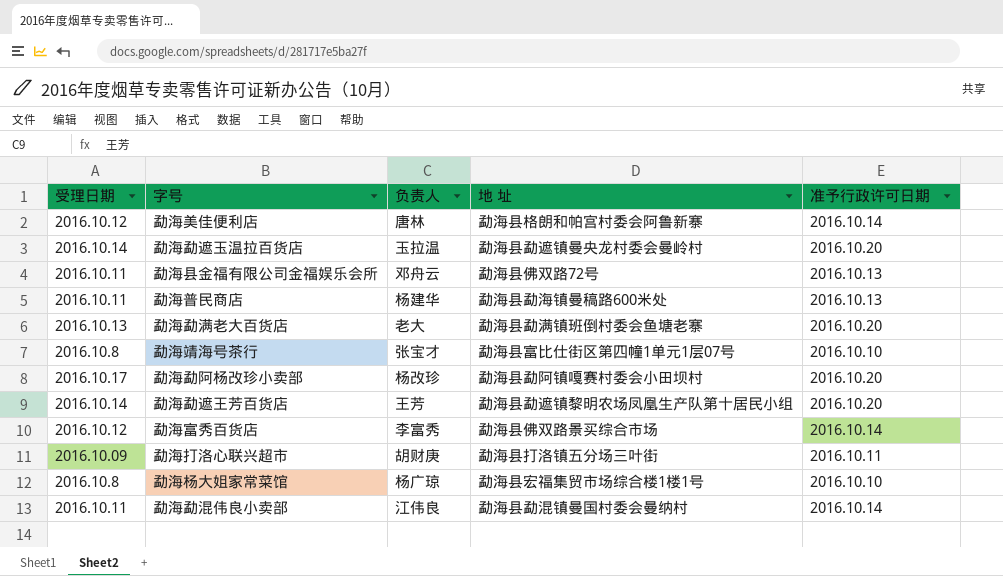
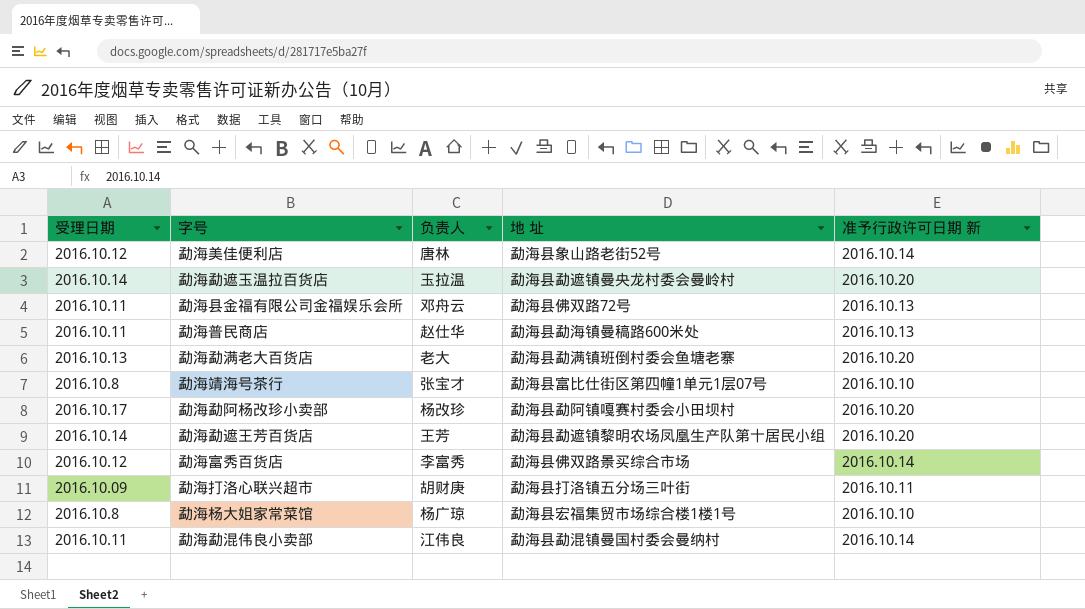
column name: 准予行政许可日期 -> 准予行政许可日期 新
勐海美佳便利店 | 地 址: 勐海县格朗和帕宫村委会阿鲁新寨 -> 勐海县象山路老街52号
勐海普民商店 | 负责人: 杨建华 -> 赵仕华

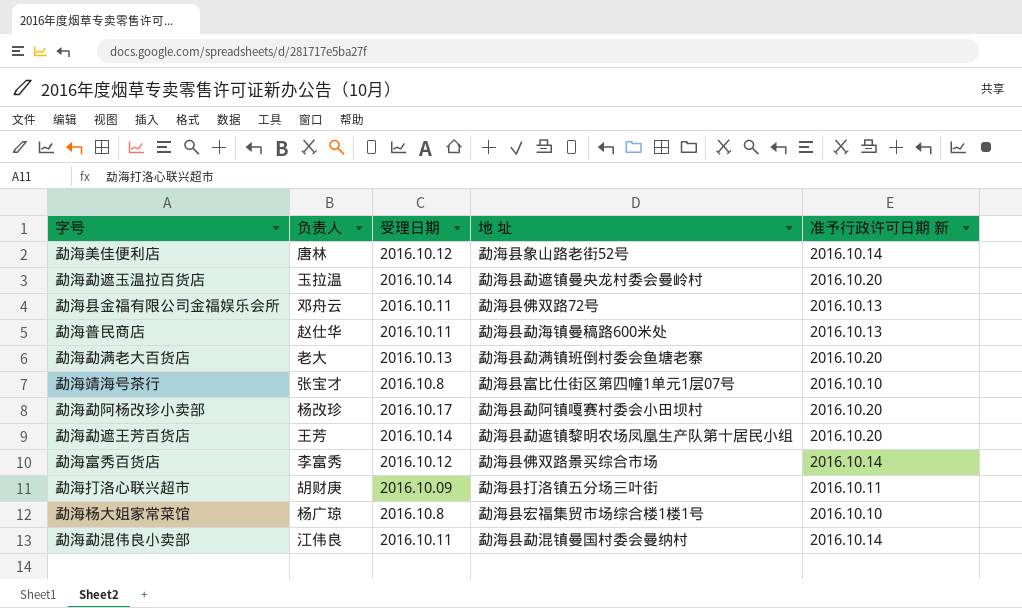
column 受理日期 | position: 1 -> 3

